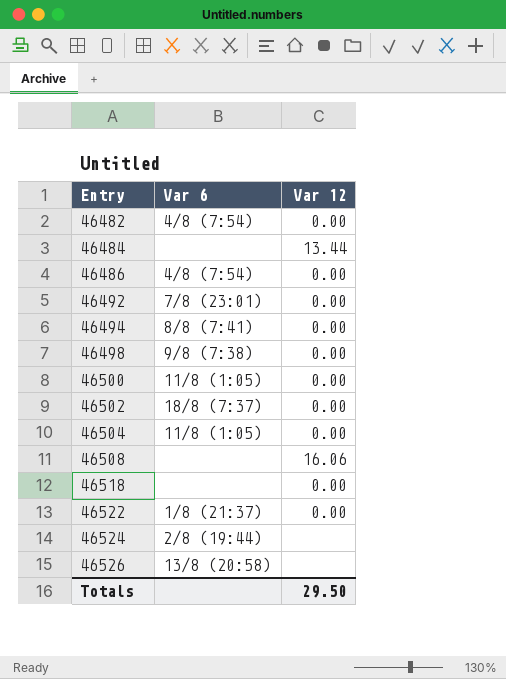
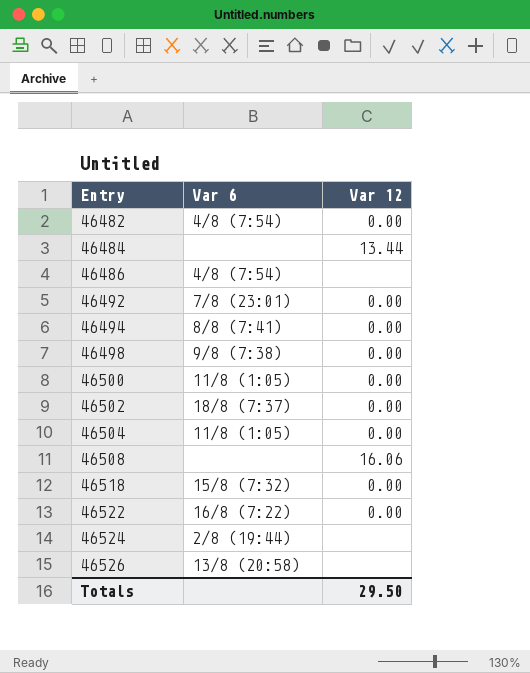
46486 | Var 12: 0.00 -> none
46518 | Var 6: none -> 15/8 (7:32)
46522 | Var 6: 1/8 (21:37) -> 16/8 (7:22)

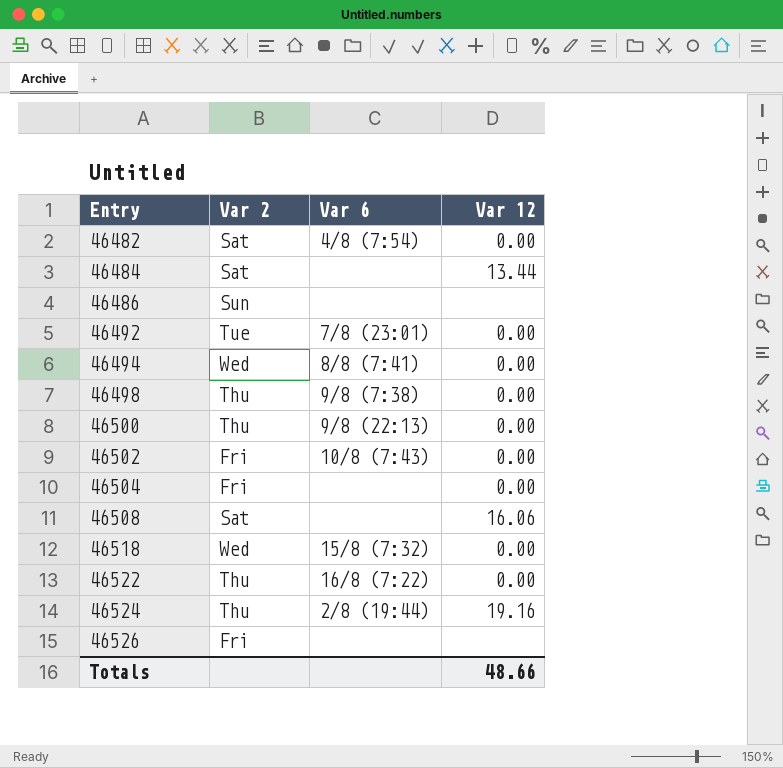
column Var 2 | position: none -> 2
46486 | Var 6: 4/8 (7:54) -> none
46500 | Var 6: 11/8 (1:05) -> 9/8 (22:13)
46502 | Var 6: 18/8 (7:37) -> 10/8 (7:43)
46504 | Var 6: 11/8 (1:05) -> none
46524 | Var 12: none -> 19.16
46526 | Var 6: 13/8 (20:58) -> none
Totals | Var 12: 29.50 -> 48.66

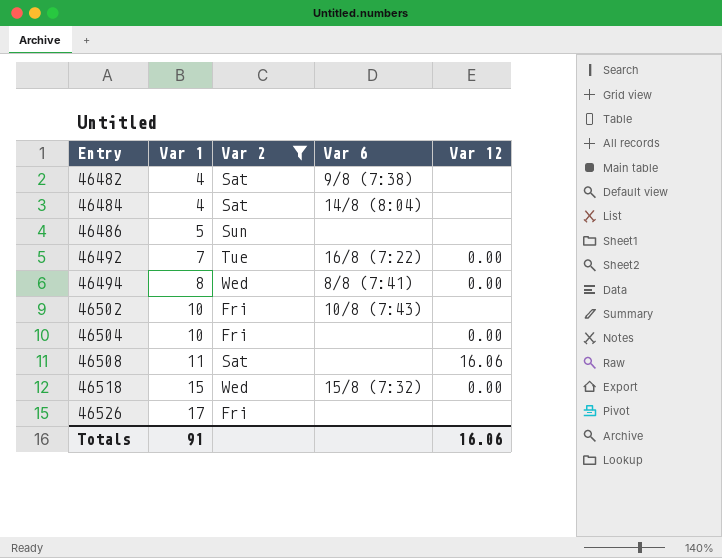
filter: none -> Var 2 != Thu
column Var 1 | position: none -> 2
46482 | Var 6: 4/8 (7:54) -> 9/8 (7:38)
46482 | Var 12: 0.00 -> none
46484 | Var 6: none -> 14/8 (8:04)
46484 | Var 12: 13.44 -> none
46492 | Var 6: 7/8 (23:01) -> 16/8 (7:22)
46502 | Var 12: 0.00 -> none
Totals | Var 12: 48.66 -> 16.06

